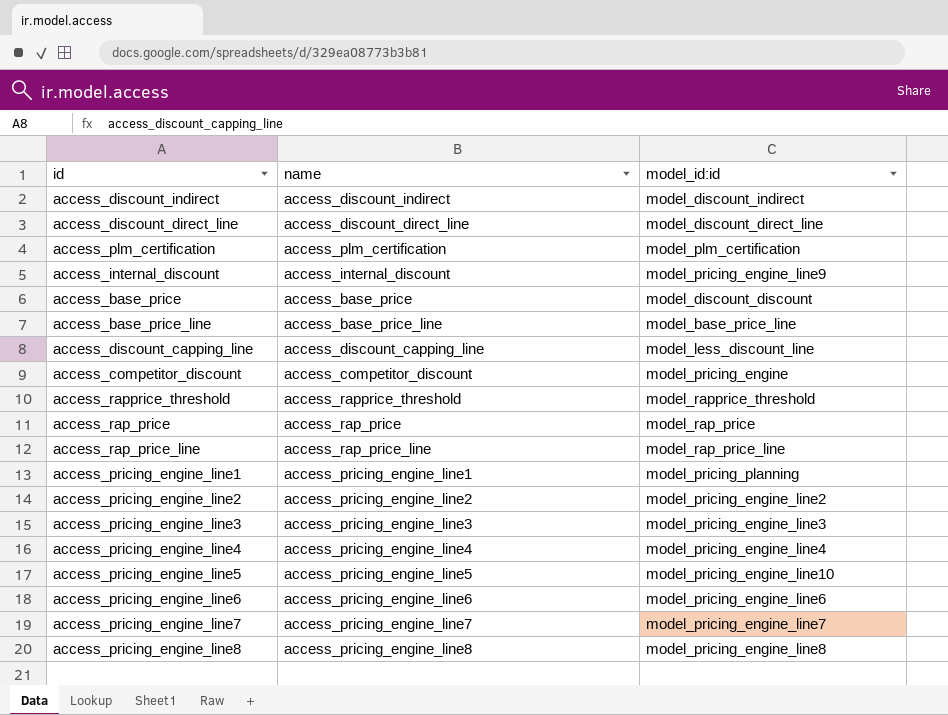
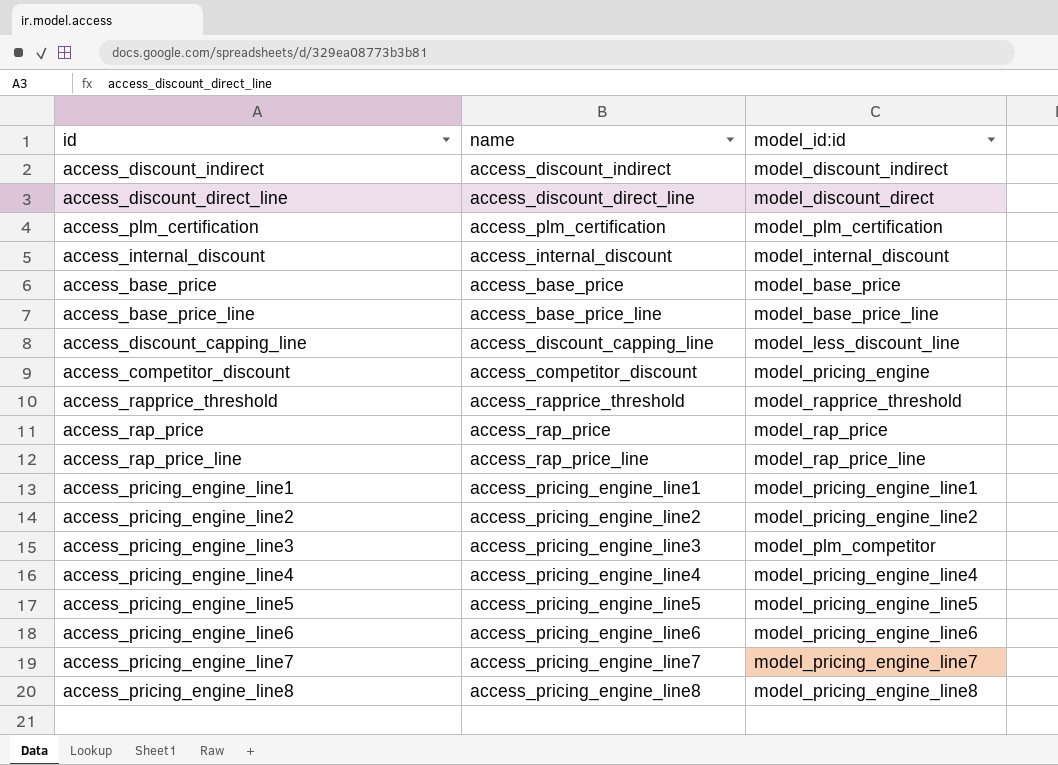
access_discount_direct_line | model_id:id: model_discount_direct_line -> model_discount_direct
access_internal_discount | model_id:id: model_pricing_engine_line9 -> model_internal_discount
access_base_price | model_id:id: model_discount_discount -> model_base_price
access_pricing_engine_line1 | model_id:id: model_pricing_planning -> model_pricing_engine_line1
access_pricing_engine_line3 | model_id:id: model_pricing_engine_line3 -> model_plm_competitor
access_pricing_engine_line5 | model_id:id: model_pricing_engine_line10 -> model_pricing_engine_line5

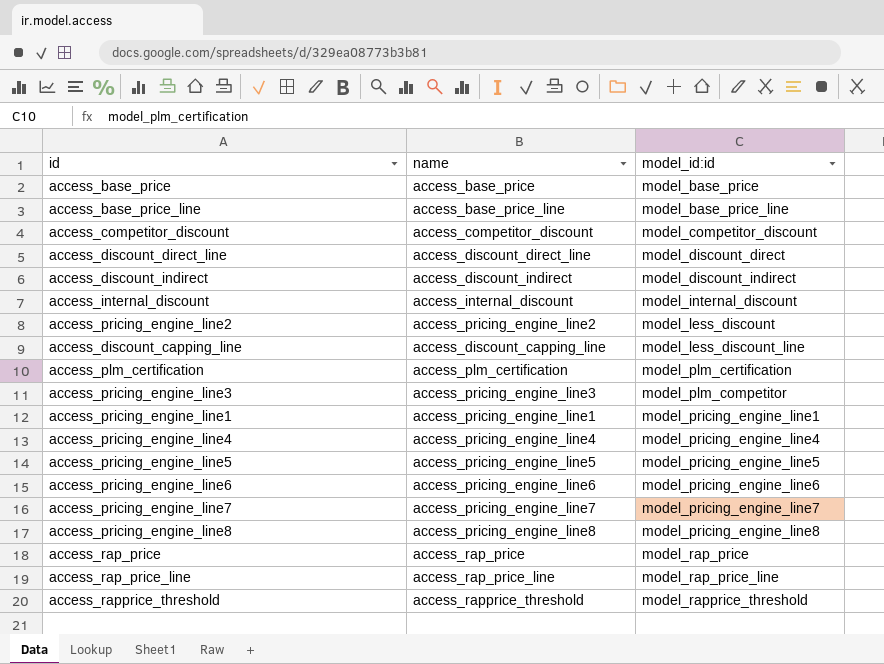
row order: none -> model_id:id ascending
access_competitor_discount | model_id:id: model_pricing_engine -> model_competitor_discount
access_pricing_engine_line2 | model_id:id: model_pricing_engine_line2 -> model_less_discount

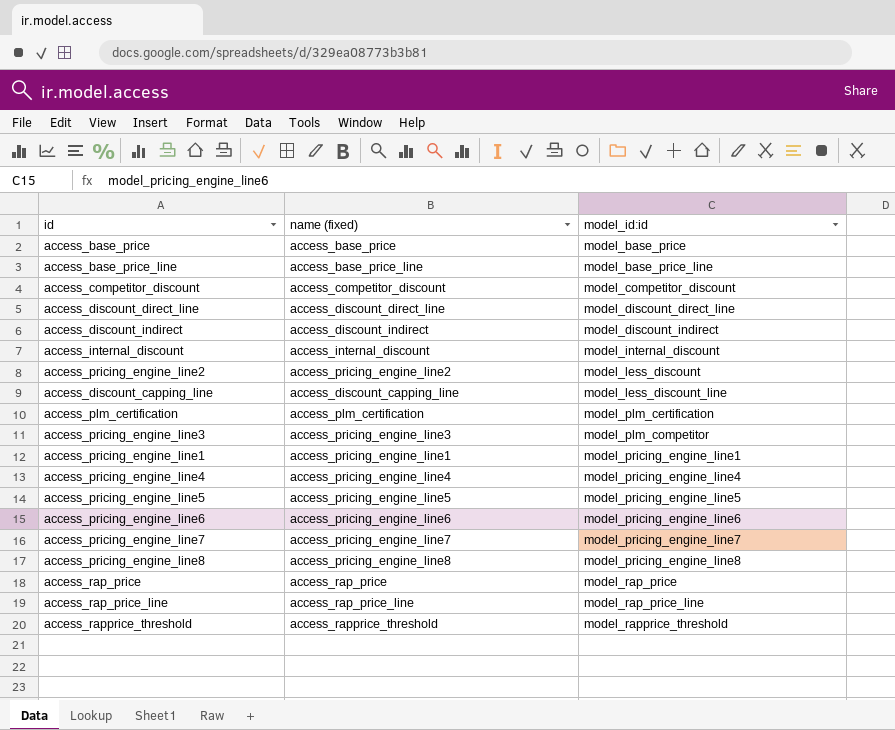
column name: name -> name (fixed)
access_discount_direct_line | model_id:id: model_discount_direct -> model_discount_direct_line

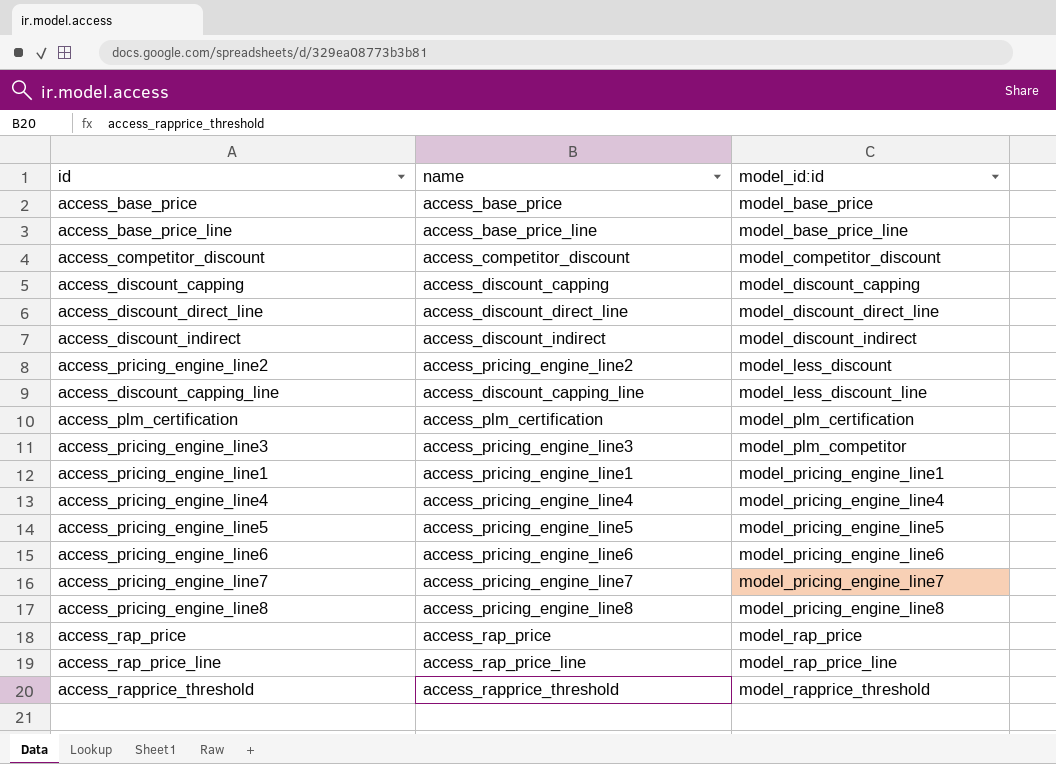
column name: name (fixed) -> name
row access_internal_discount: access_internal_discount | model_internal_discount -> none
row access_discount_capping: none -> access_discount_capping | model_discount_capping

